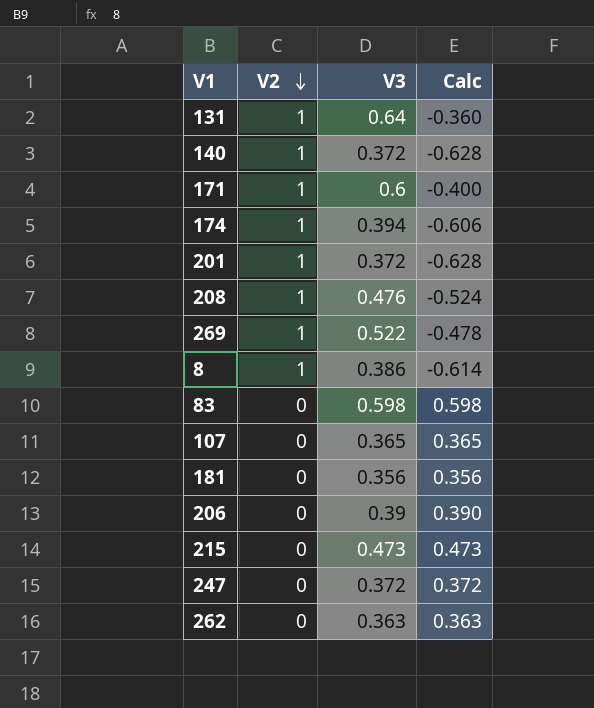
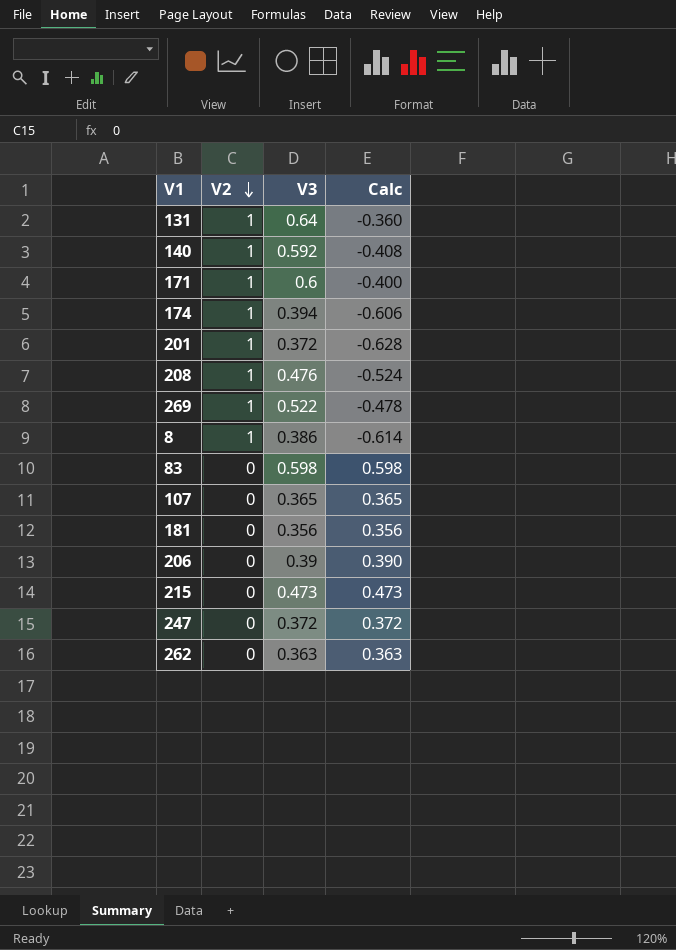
140 | V3: 0.372 -> 0.592
140 | Calc: -0.628 -> -0.408

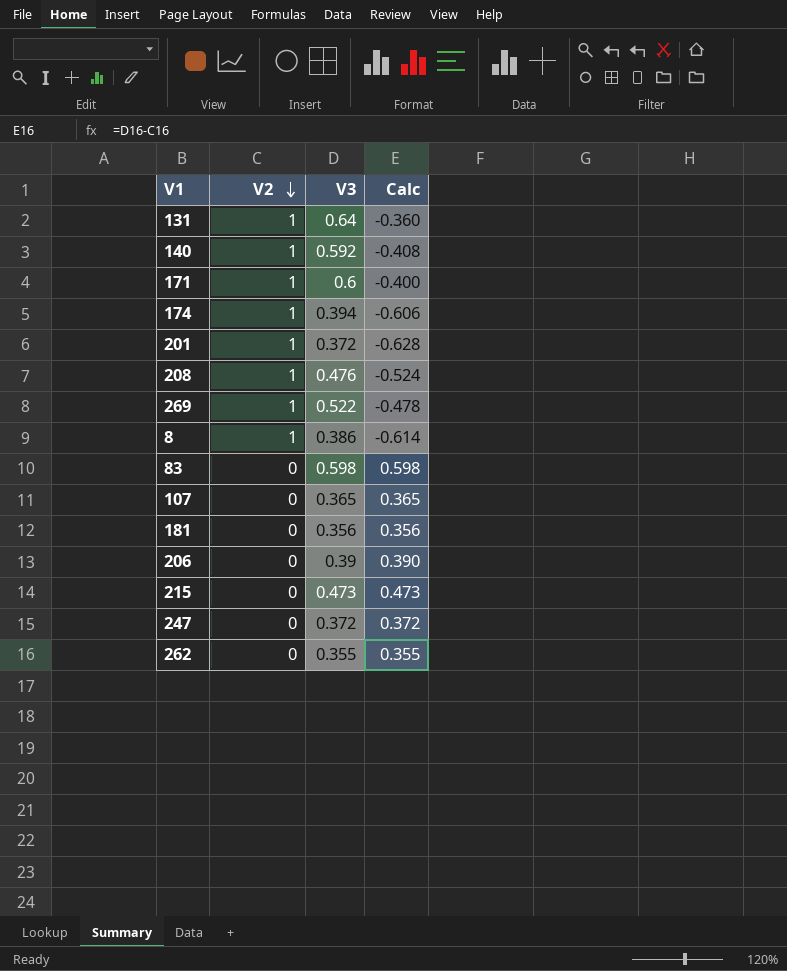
262 | V3: 0.363 -> 0.355
262 | Calc: 0.363 -> 0.355

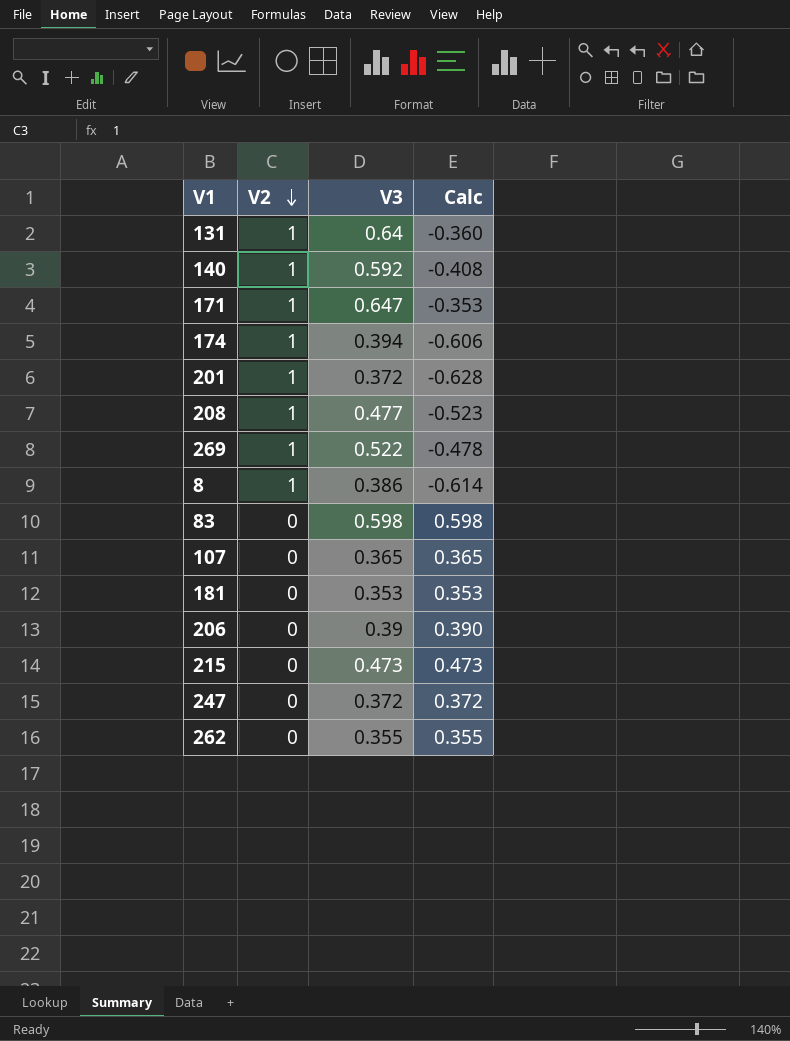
171 | V3: 0.6 -> 0.647
171 | Calc: -0.400 -> -0.353
208 | V3: 0.476 -> 0.477
208 | Calc: -0.524 -> -0.523
181 | V3: 0.356 -> 0.353
181 | Calc: 0.356 -> 0.353

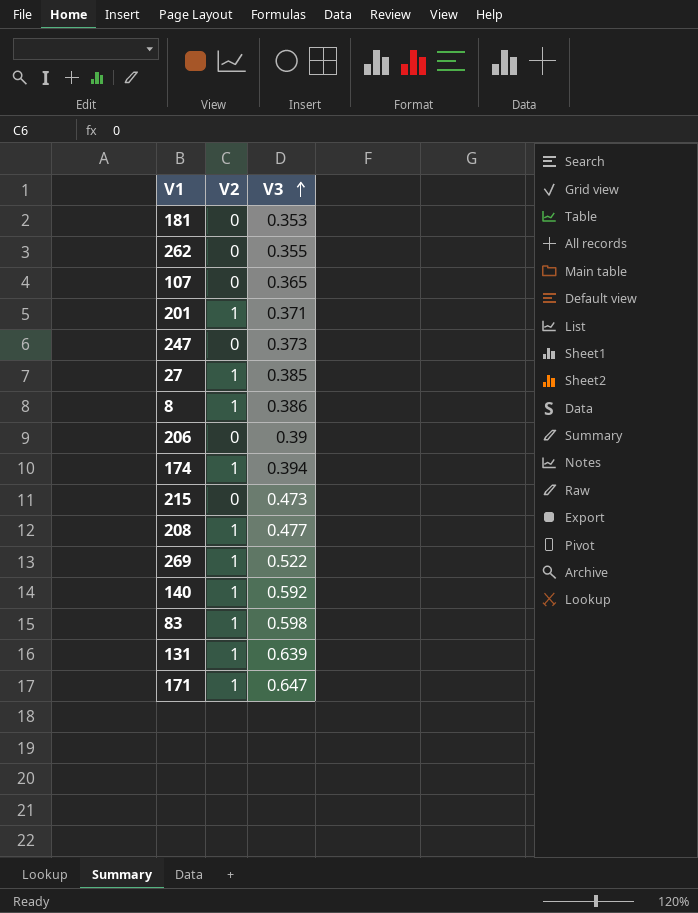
row order: V2 descending -> V3 ascending
column Calc | formula: [V3] - [V2] -> none
201 | V3: 0.372 -> 0.371
247 | V3: 0.372 -> 0.373
row 27: none -> 1 | 0.385
83 | V2: 0 -> 1
131 | V3: 0.64 -> 0.639

